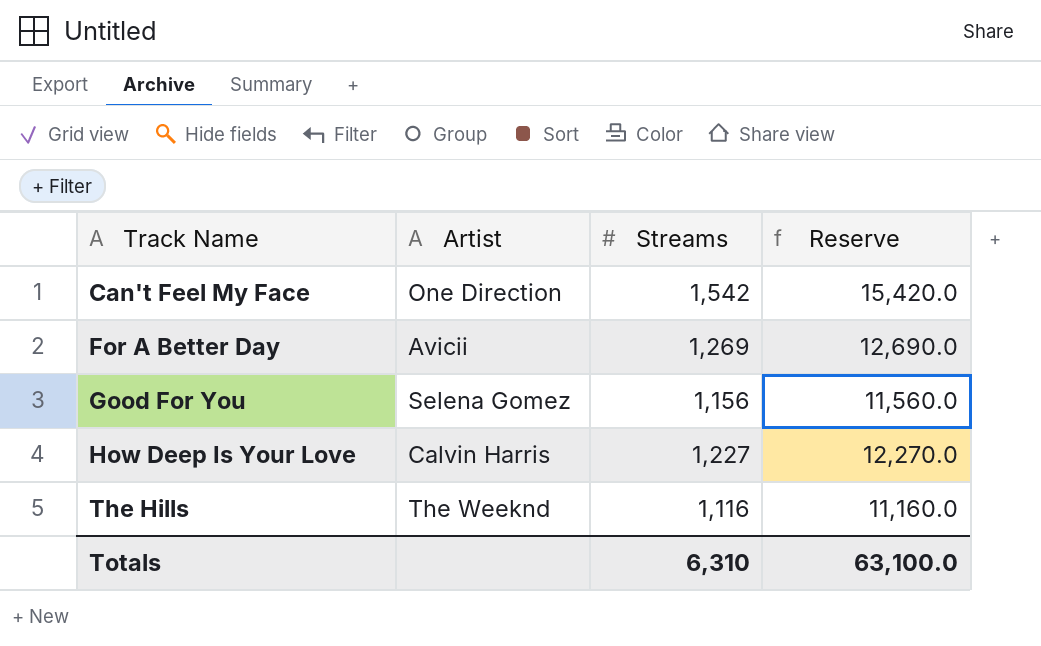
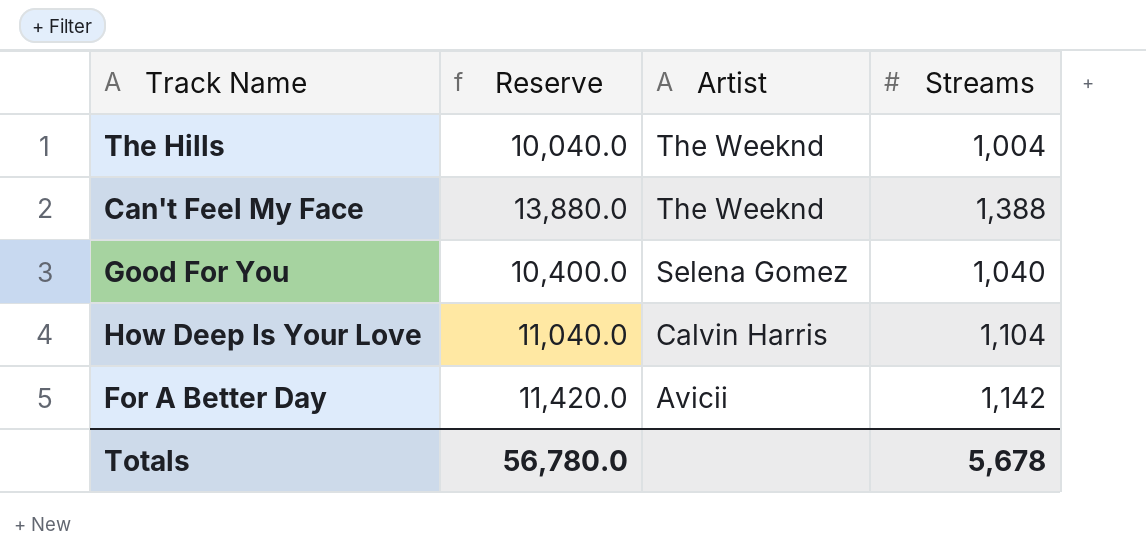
row order: Track Name ascending -> Artist descending
column Reserve | position: 4 -> 2
The Hills | Reserve: 11,160.0 -> 10,040.0
The Hills | Streams: 1,116 -> 1,004
Can't Feel My Face | Reserve: 15,420.0 -> 13,880.0
Can't Feel My Face | Artist: One Direction -> The Weeknd
Can't Feel My Face | Streams: 1,542 -> 1,388
Good For You | Reserve: 11,560.0 -> 10,400.0
Good For You | Streams: 1,156 -> 1,040
How Deep Is Your Love | Reserve: 12,270.0 -> 11,040.0
How Deep Is Your Love | Streams: 1,227 -> 1,104
For A Better Day | Reserve: 12,690.0 -> 11,420.0
For A Better Day | Streams: 1,269 -> 1,142
Totals | Reserve: 63,100.0 -> 56,780.0
Totals | Streams: 6,310 -> 5,678

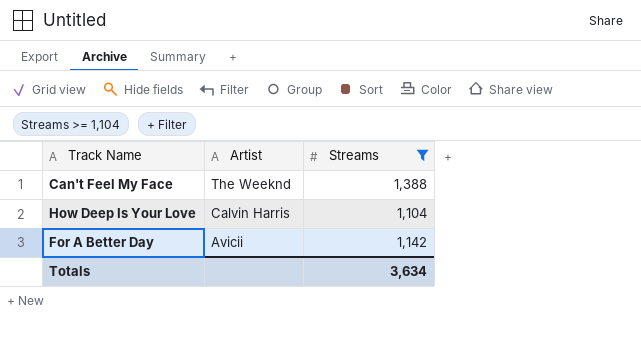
filter: none -> Streams >= 1,104
column Reserve | formula: [Streams] * 10 -> none
Totals | Streams: 5,678 -> 3,634

